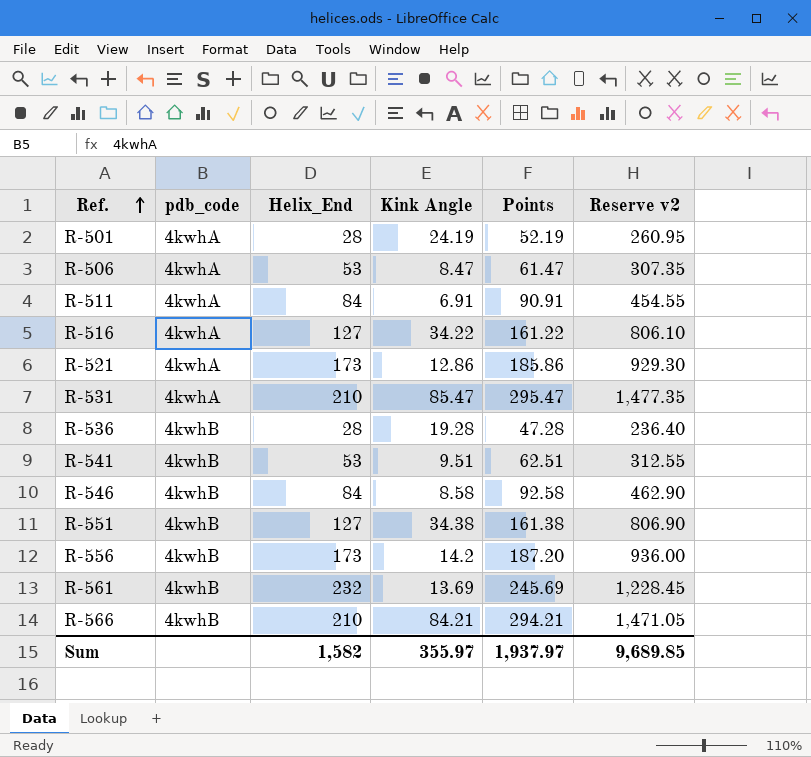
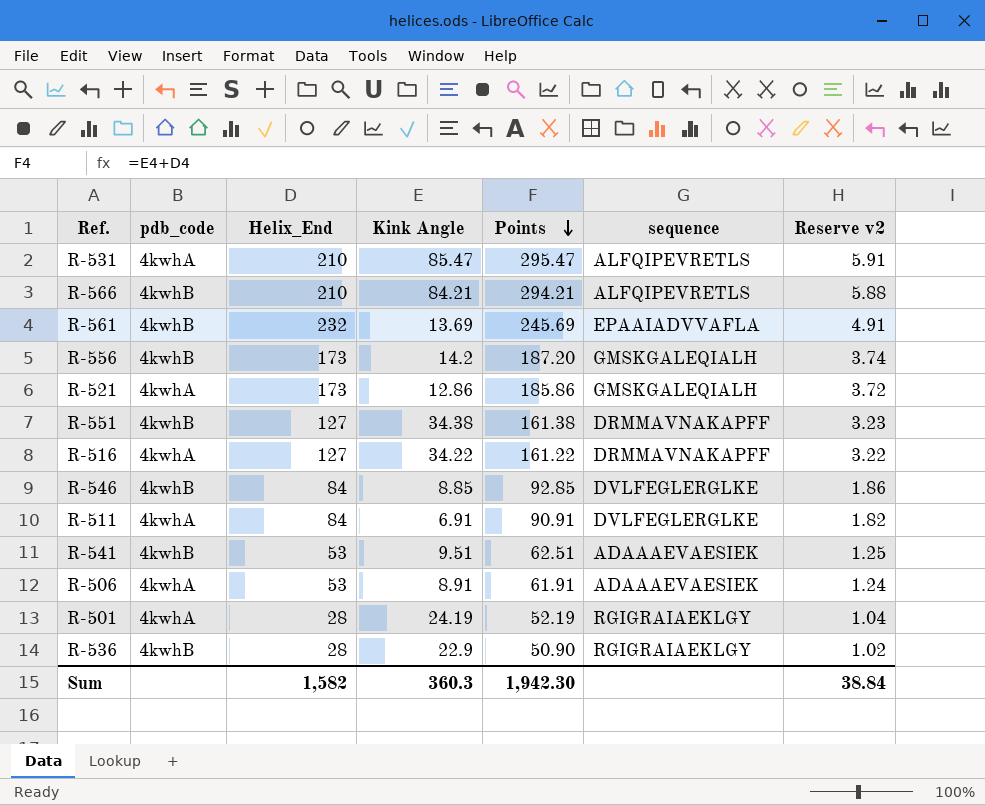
row order: Ref. ascending -> Points descending
column sequence | position: none -> 6
column Reserve v2 | formula: [Points] * 5 -> [Points] * 0.02
R-546 | Kink Angle: 8.58 -> 8.85
R-546 | Points: 92.58 -> 92.85
R-506 | Kink Angle: 8.47 -> 8.91
R-506 | Points: 61.47 -> 61.91
R-536 | Kink Angle: 19.28 -> 22.9
R-536 | Points: 47.28 -> 50.90
Sum | Kink Angle: 355.97 -> 360.3
Sum | Points: 1,937.97 -> 1,942.30
Sum | Reserve v2: 9,689.85 -> 38.84

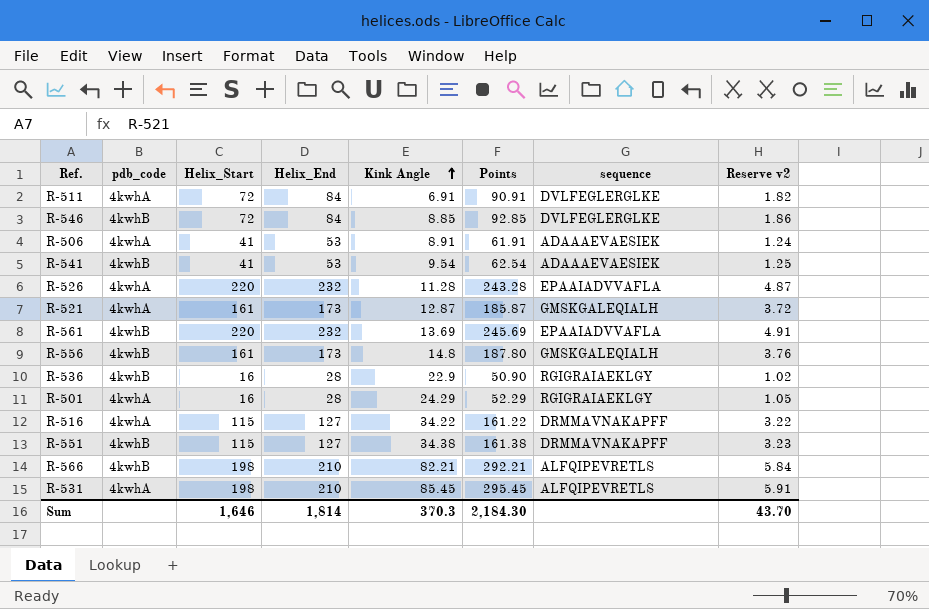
row order: Points descending -> Kink Angle ascending
column Helix_Start | position: none -> 3
R-541 | Kink Angle: 9.51 -> 9.54
R-541 | Points: 62.51 -> 62.54
row R-526: none -> 4kwhA | 220 | 232 | 11.28 | 243.28 | EPAAIADVVAFLA | 4.87
R-521 | Kink Angle: 12.86 -> 12.87
R-521 | Points: 185.86 -> 185.87
R-556 | Kink Angle: 14.2 -> 14.8
R-556 | Points: 187.20 -> 187.80
R-556 | Reserve v2: 3.74 -> 3.76
R-501 | Kink Angle: 24.19 -> 24.29
R-501 | Points: 52.19 -> 52.29
R-501 | Reserve v2: 1.04 -> 1.05
R-566 | Kink Angle: 84.21 -> 82.21
R-566 | Points: 294.21 -> 292.21
R-566 | Reserve v2: 5.88 -> 5.84
R-531 | Kink Angle: 85.47 -> 85.45
R-531 | Points: 295.47 -> 295.45
Sum | Helix_End: 1,582 -> 1,814
Sum | Kink Angle: 360.3 -> 370.3
Sum | Points: 1,942.30 -> 2,184.30
Sum | Reserve v2: 38.84 -> 43.70

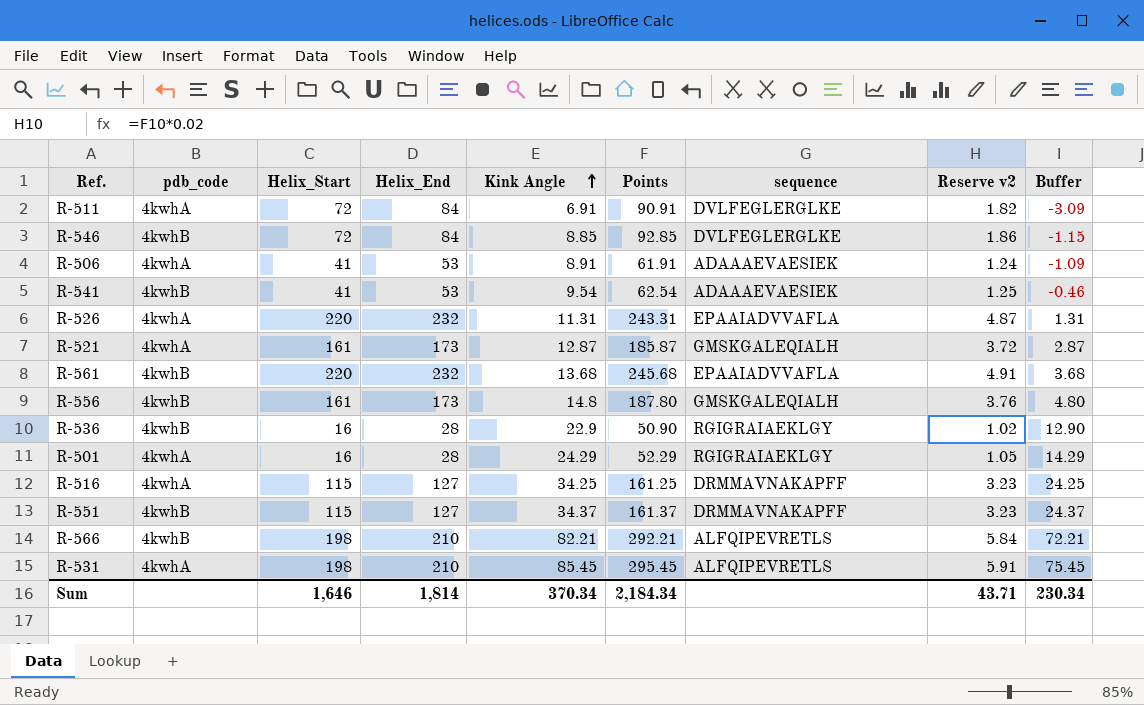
column Buffer | formula: none -> [Kink Angle] - 10
R-526 | Kink Angle: 11.28 -> 11.31
R-526 | Points: 243.28 -> 243.31
R-561 | Kink Angle: 13.69 -> 13.68
R-561 | Points: 245.69 -> 245.68
R-516 | Kink Angle: 34.22 -> 34.25
R-516 | Points: 161.22 -> 161.25
R-516 | Reserve v2: 3.22 -> 3.23
R-551 | Kink Angle: 34.38 -> 34.37
R-551 | Points: 161.38 -> 161.37
Sum | Kink Angle: 370.3 -> 370.34
Sum | Points: 2,184.30 -> 2,184.34
Sum | Reserve v2: 43.70 -> 43.71

